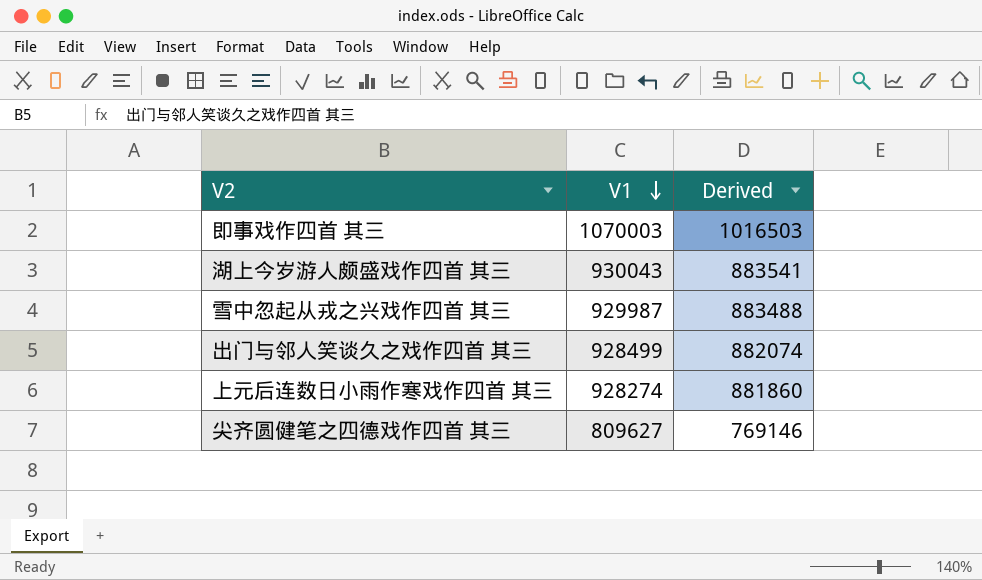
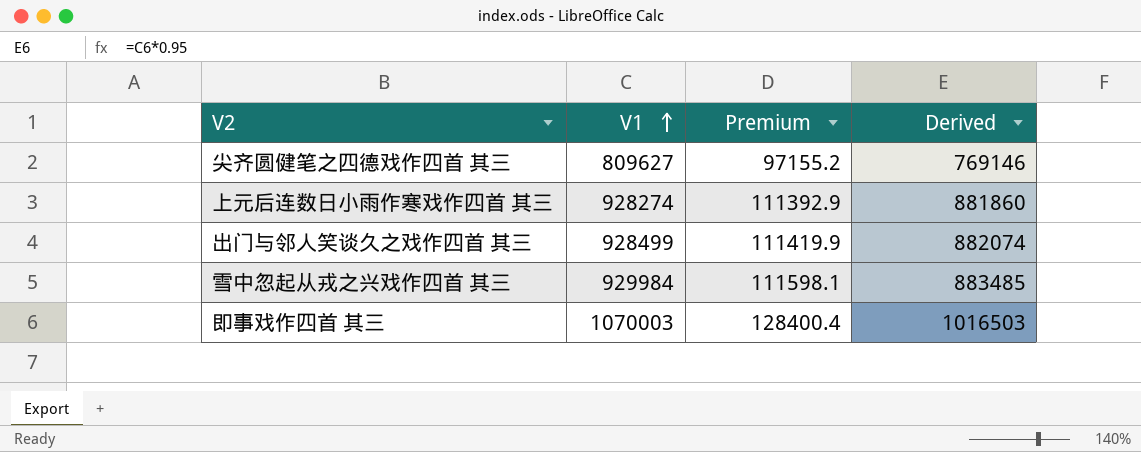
row order: V1 descending -> V1 ascending
column Premium | formula: none -> [V1] * 0.12
row 湖上今岁游人颇盛戏作四首 其三: 930043 | 883541 -> none
雪中忽起从戎之兴戏作四首 其三 | V1: 929987 -> 929984
雪中忽起从戎之兴戏作四首 其三 | Derived: 883488 -> 883485

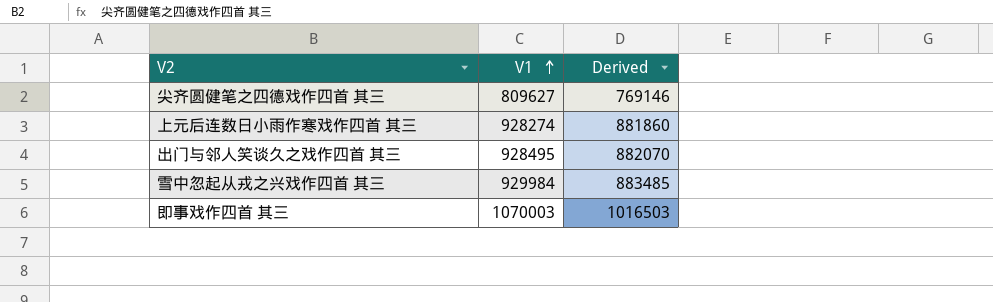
column Premium | formula: [V1] * 0.12 -> none
出门与邻人笑谈久之戏作四首 其三 | V1: 928499 -> 928495
出门与邻人笑谈久之戏作四首 其三 | Derived: 882074 -> 882070

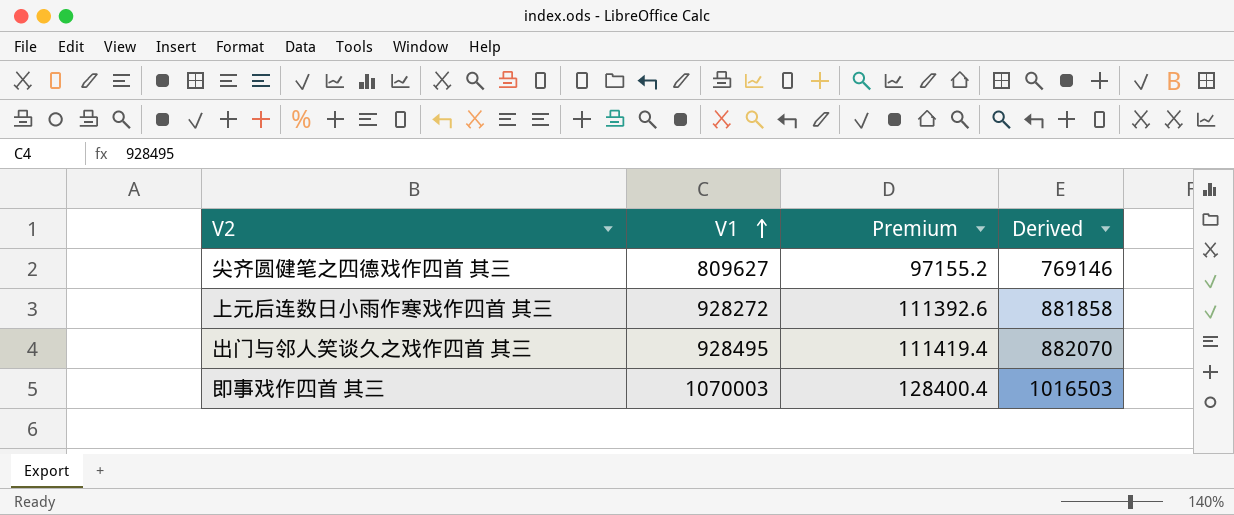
column Premium | formula: none -> [V1] * 0.12
row 雪中忽起从戎之兴戏作四首 其三: 929984 | 883485 -> none
上元后连数日小雨作寒戏作四首 其三 | V1: 928274 -> 928272
上元后连数日小雨作寒戏作四首 其三 | Derived: 881860 -> 881858

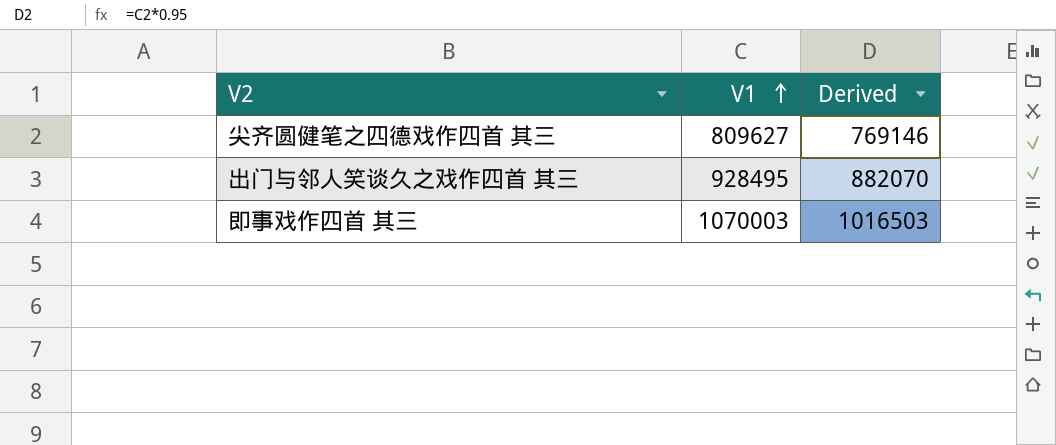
column Premium | formula: [V1] * 0.12 -> none
row 上元后连数日小雨作寒戏作四首 其三: 928272 | 111392.6 | 881858 -> none

